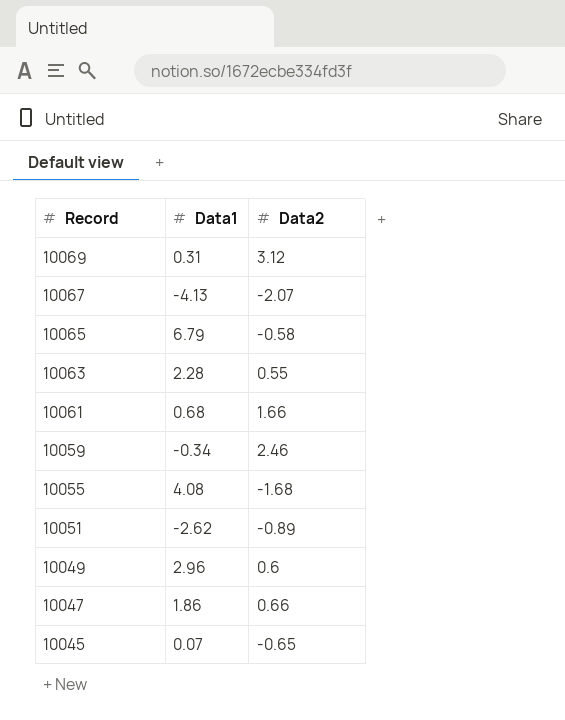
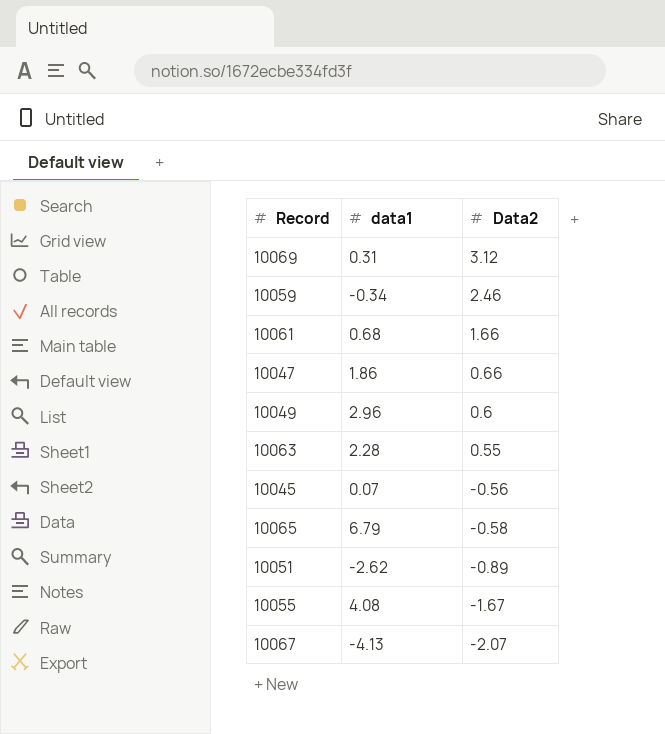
row order: Record descending -> Data2 descending
column name: Data1 -> data1
10045 | Data2: -0.65 -> -0.56
10055 | Data2: -1.68 -> -1.67

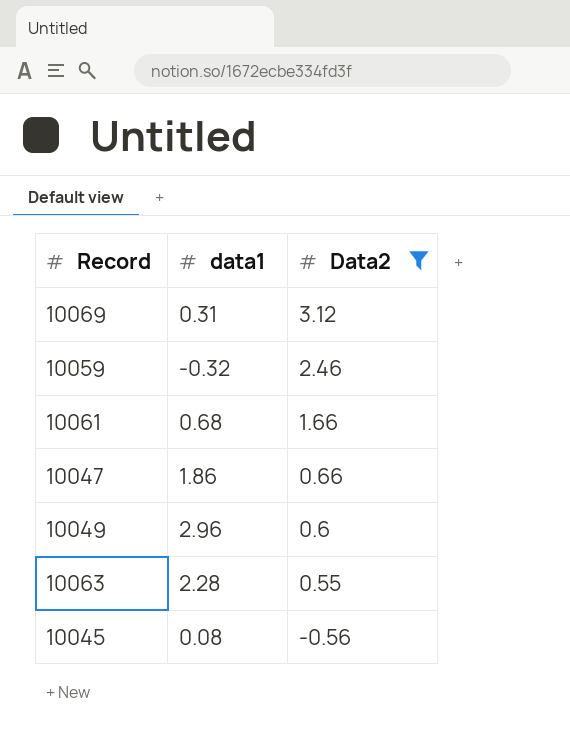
filter: none -> Data2 >= -0.56
10059 | data1: -0.34 -> -0.32
10045 | data1: 0.07 -> 0.08

